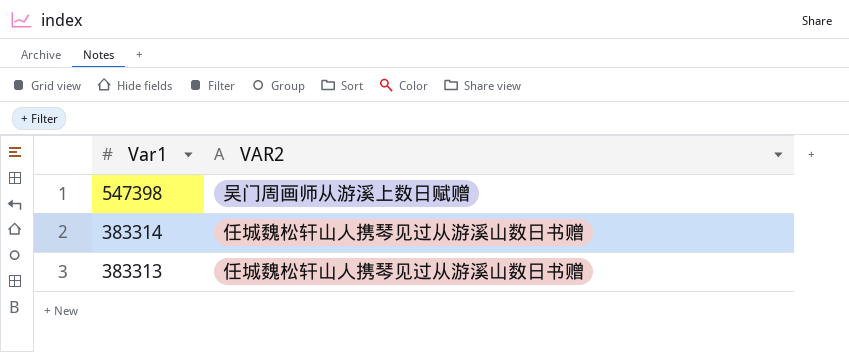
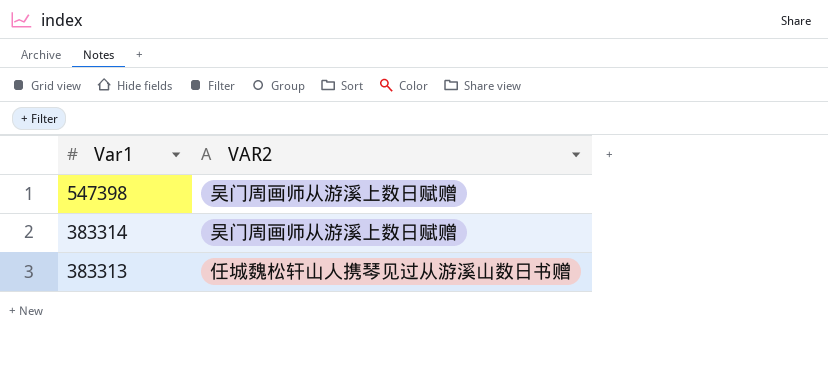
383314 | VAR2: 任城魏松轩山人携琴见过从游溪山数日书赠 -> 吴门周画师从游溪上数日赋赠

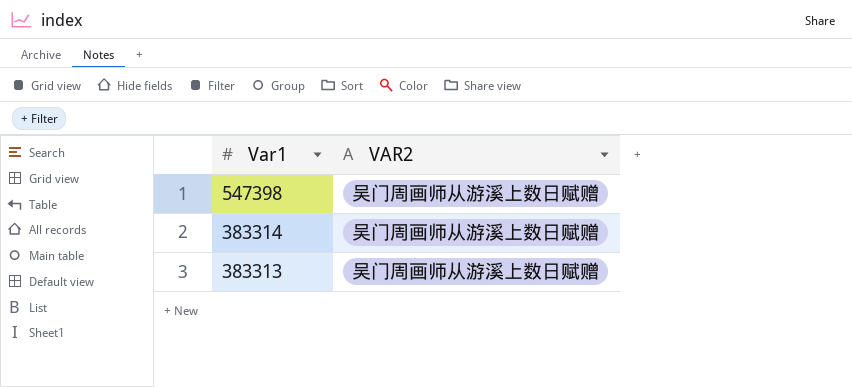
383313 | VAR2: 任城魏松轩山人携琴见过从游溪山数日书赠 -> 吴门周画师从游溪上数日赋赠

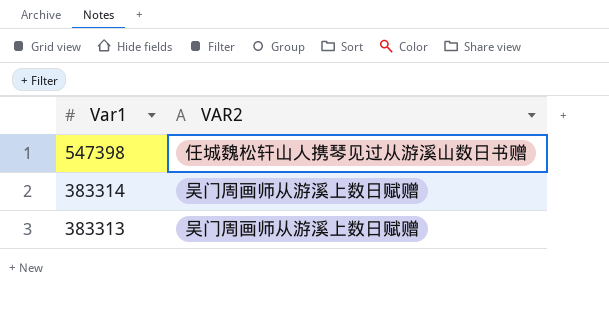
547398 | VAR2: 吴门周画师从游溪上数日赋赠 -> 任城魏松轩山人携琴见过从游溪山数日书赠

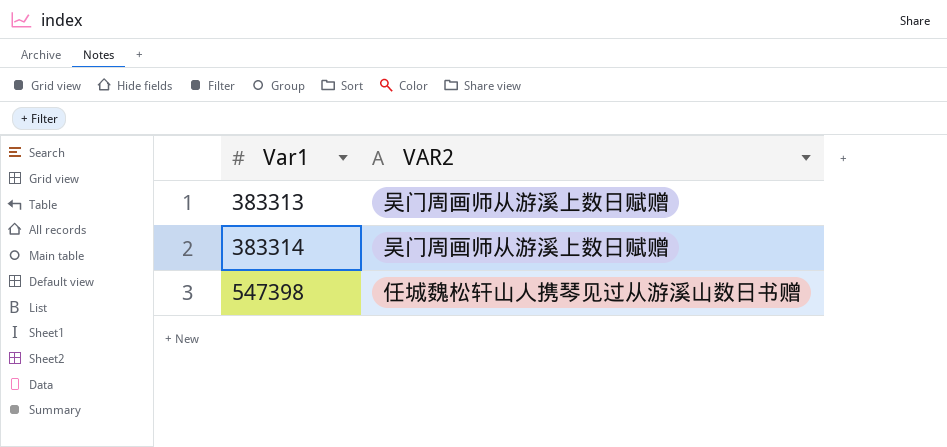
row order: Var1 descending -> Var1 ascending

